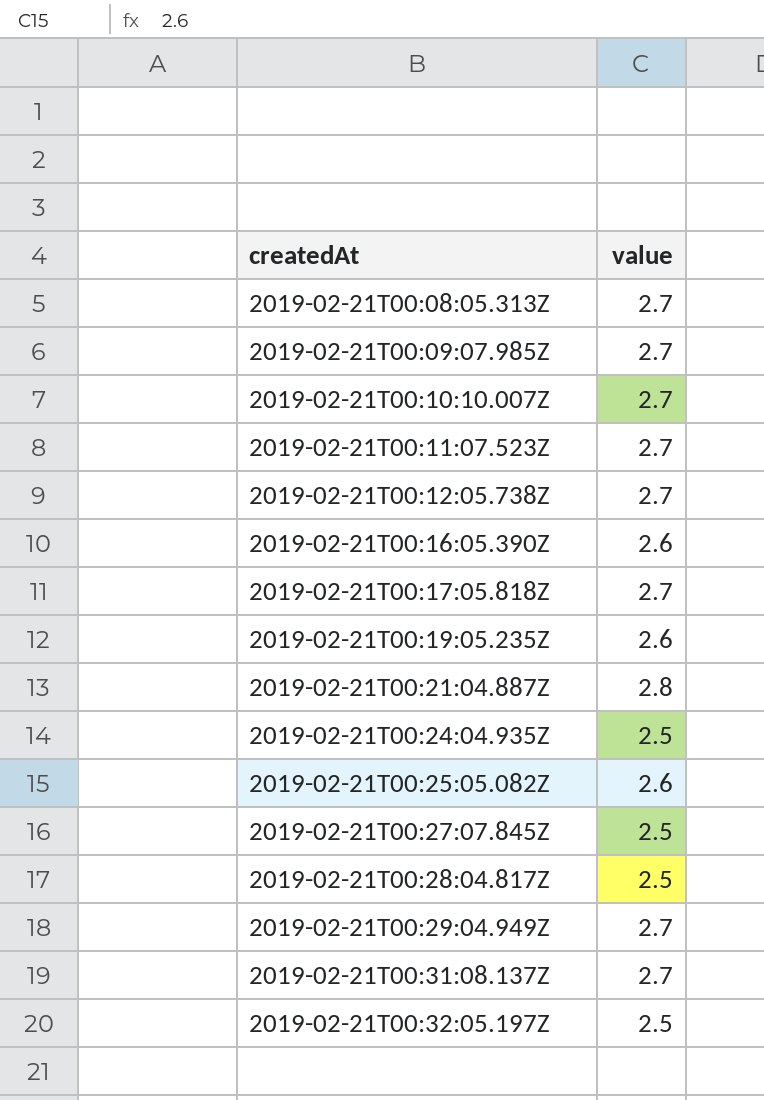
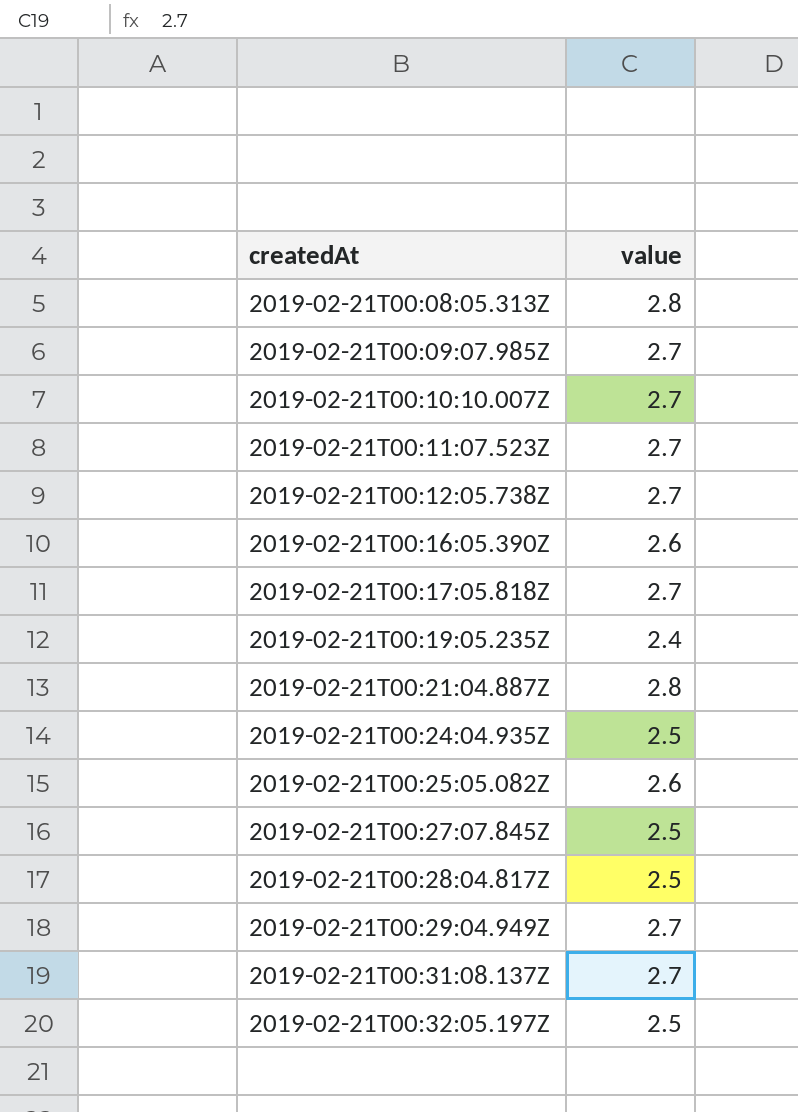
2019-02-21T00:08:05.313Z | value: 2.7 -> 2.8
2019-02-21T00:19:05.235Z | value: 2.6 -> 2.4

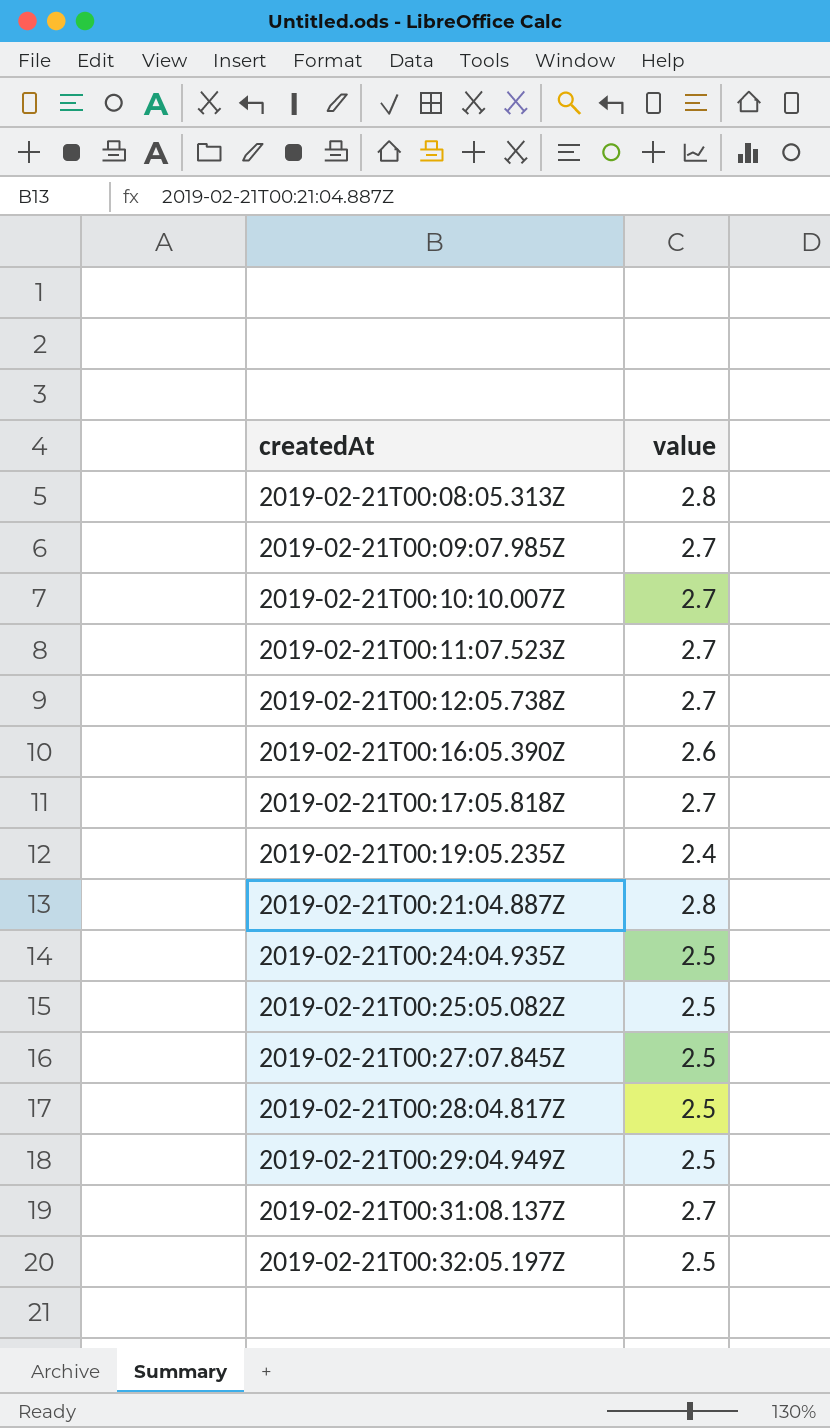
2019-02-21T00:25:05.082Z | value: 2.6 -> 2.5
2019-02-21T00:29:04.949Z | value: 2.7 -> 2.5

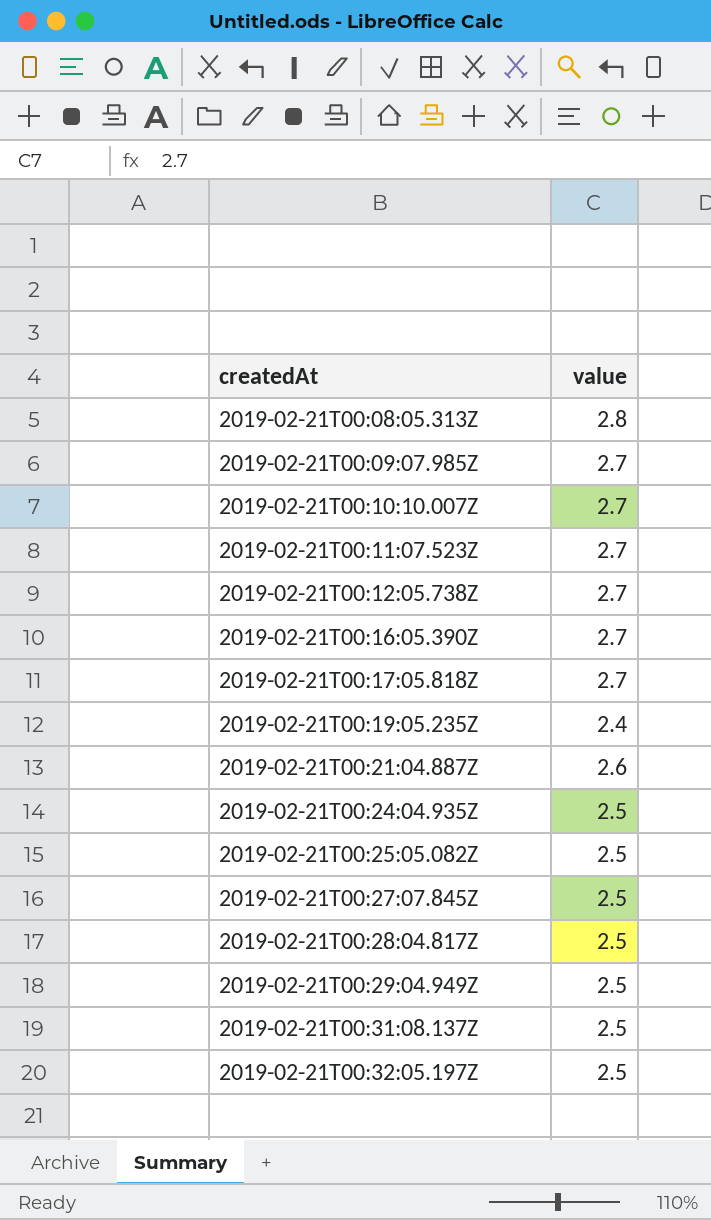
2019-02-21T00:16:05.390Z | value: 2.6 -> 2.7
2019-02-21T00:21:04.887Z | value: 2.8 -> 2.6
2019-02-21T00:31:08.137Z | value: 2.7 -> 2.5

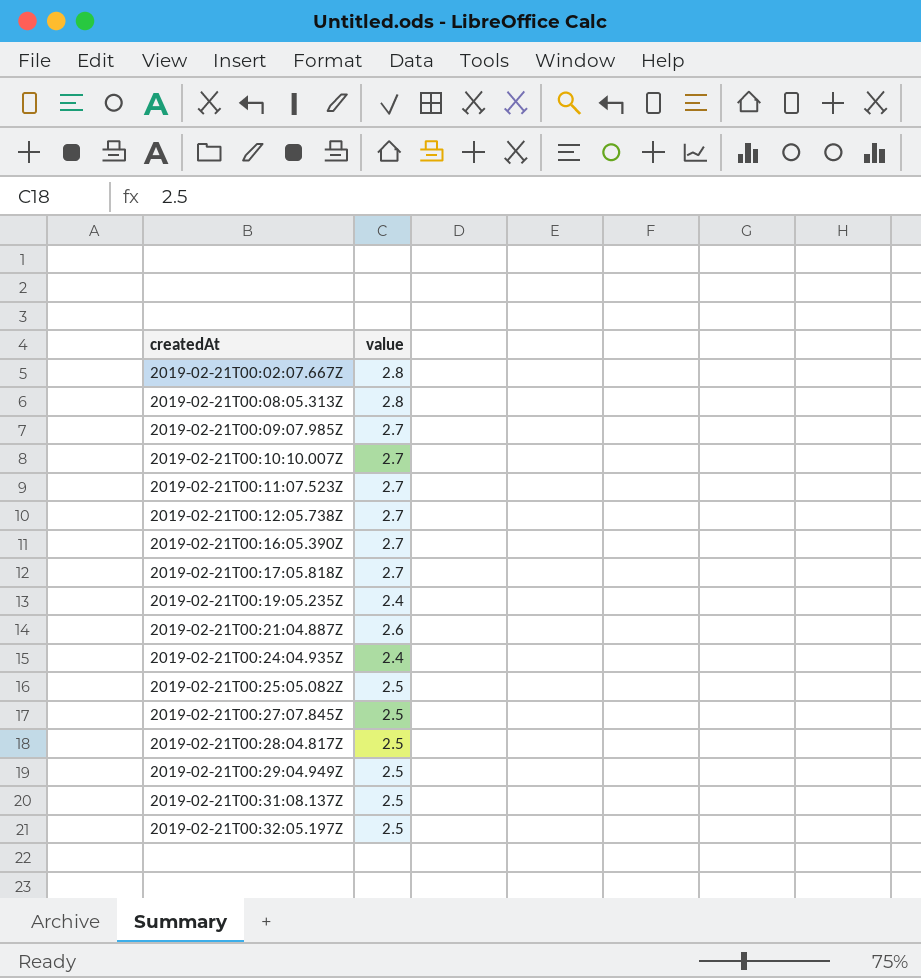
row 2019-02-21T00:02:07.667Z: none -> 2.8
2019-02-21T00:24:04.935Z | value: 2.5 -> 2.4

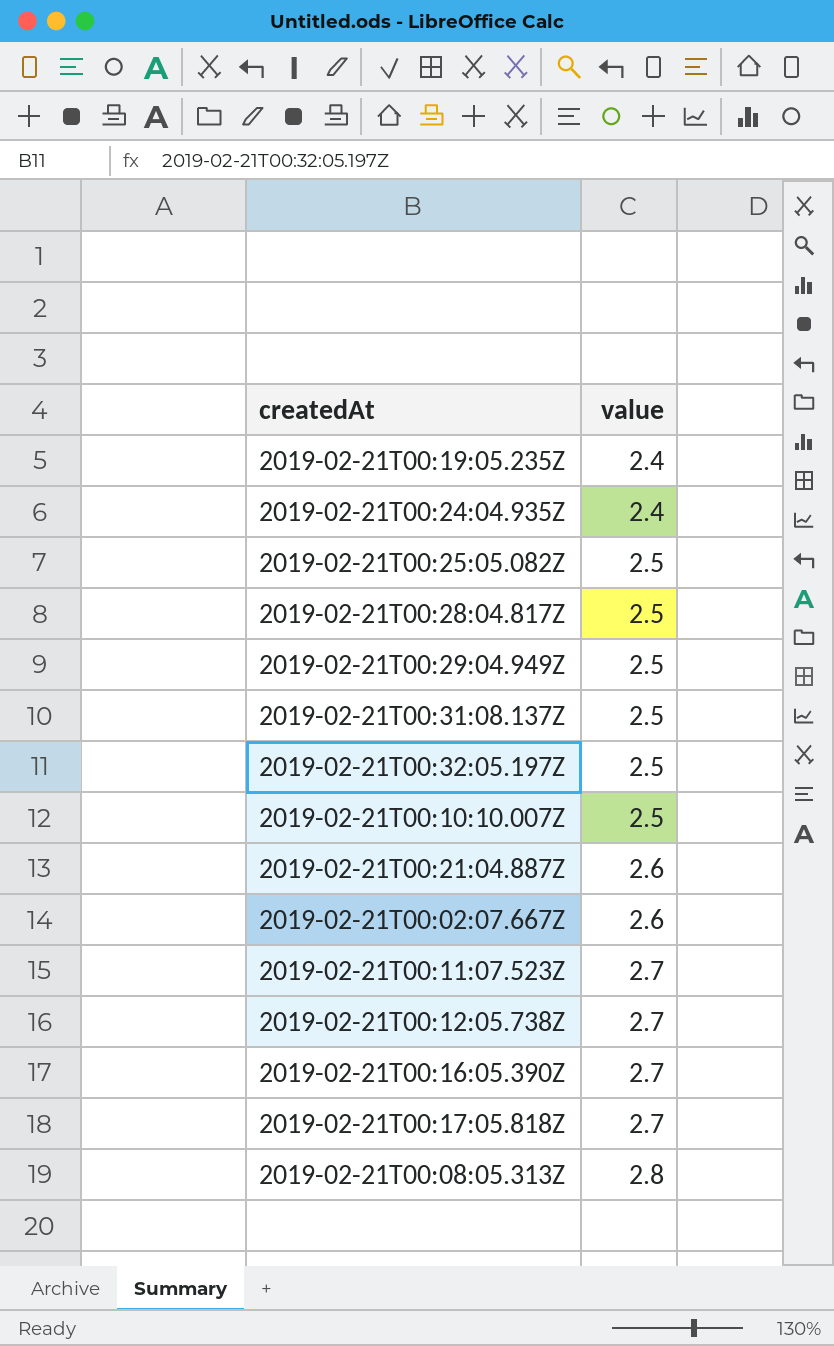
row order: createdAt ascending -> value ascending
row 2019-02-21T00:09:07.985Z: 2.7 -> none
row 2019-02-21T00:27:07.845Z: 2.5 -> none
2019-02-21T00:10:10.007Z | value: 2.7 -> 2.5
2019-02-21T00:02:07.667Z | value: 2.8 -> 2.6

